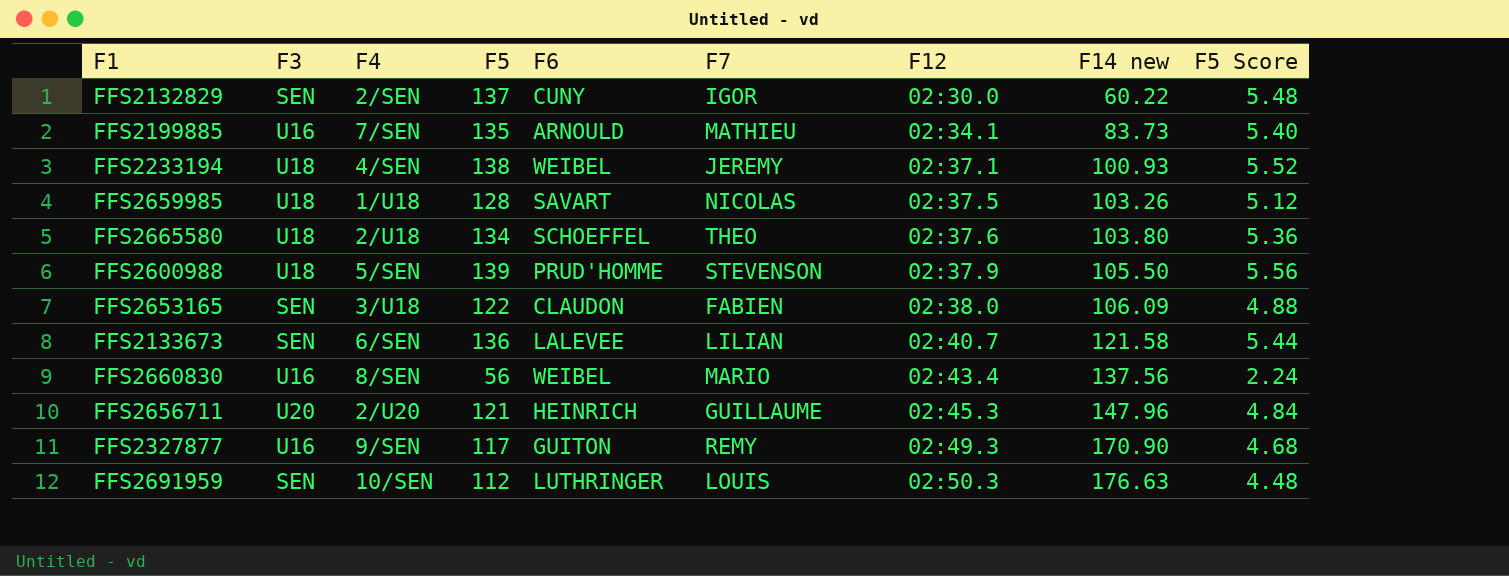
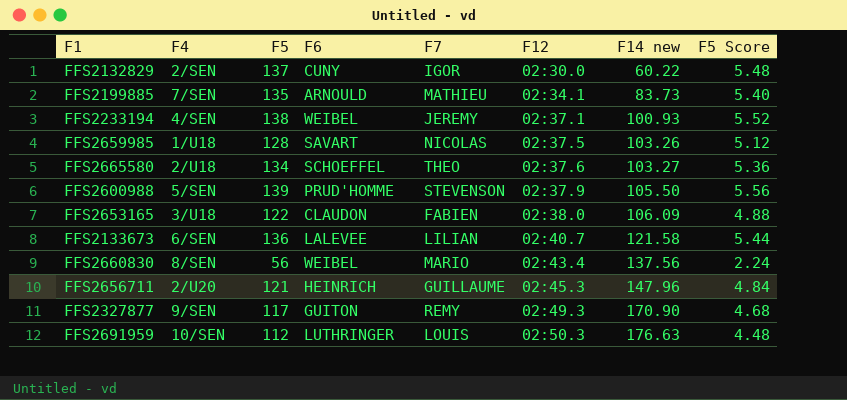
column F3 | position: 2 -> none
FFS2665580 | F14 new: 103.80 -> 103.27

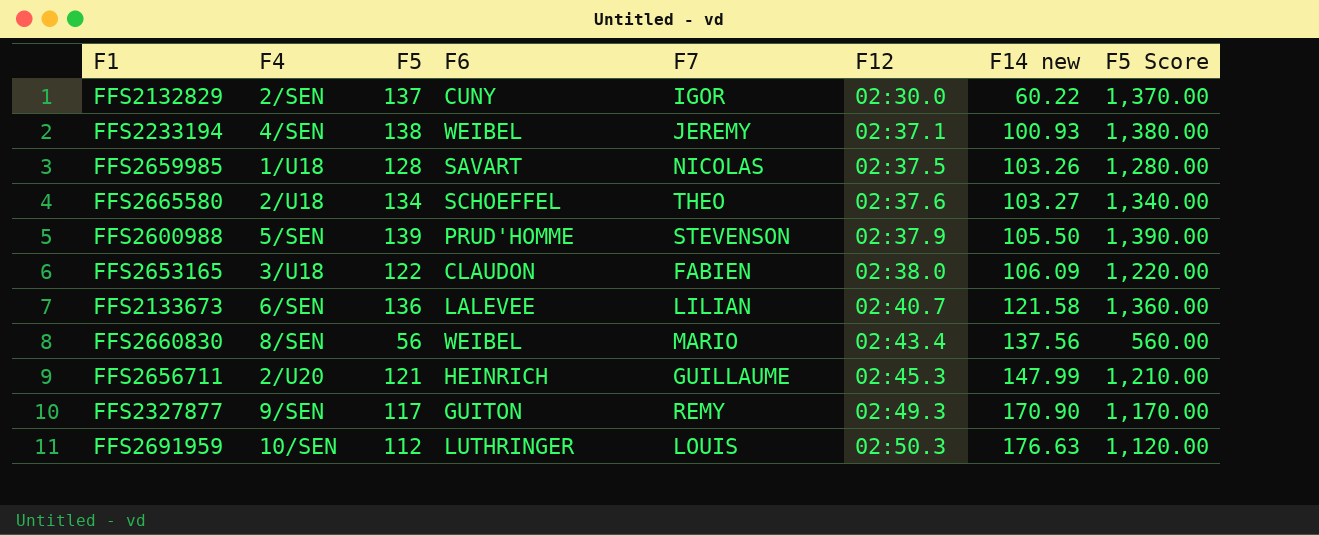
column F5 Score | formula: [F5] * 0.04 -> [F5] * 10
row FFS2199885: 7/SEN | 135 | ARNOULD | MATHIEU | 02:34.1 | 83.73 | 5.40 -> none
FFS2656711 | F14 new: 147.96 -> 147.99

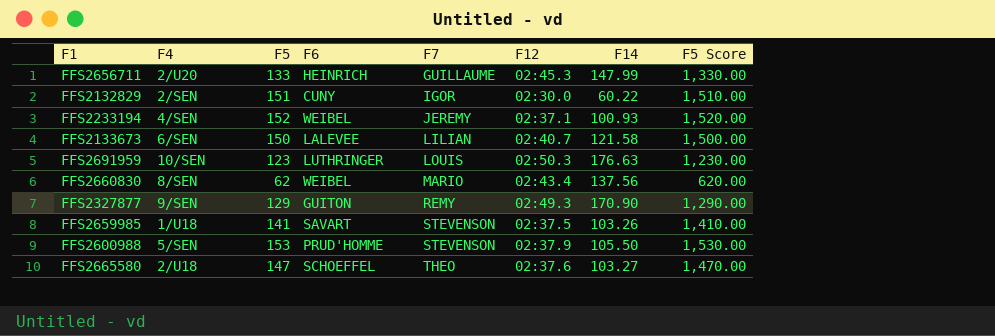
row order: F12 ascending -> F7 ascending
column name: F14 new -> F14
row FFS2653165: 3/U18 | 122 | CLAUDON | FABIEN | 02:38.0 | 106.09 | 1,220.00 -> none
FFS2656711 | F5: 121 -> 133
FFS2656711 | F5 Score: 1,210.00 -> 1,330.00
FFS2132829 | F5: 137 -> 151
FFS2132829 | F5 Score: 1,370.00 -> 1,510.00
FFS2233194 | F5: 138 -> 152
FFS2233194 | F5 Score: 1,380.00 -> 1,520.00
FFS2133673 | F5: 136 -> 150
FFS2133673 | F5 Score: 1,360.00 -> 1,500.00
FFS2691959 | F5: 112 -> 123
FFS2691959 | F5 Score: 1,120.00 -> 1,230.00
FFS2660830 | F5: 56 -> 62
FFS2660830 | F5 Score: 560.00 -> 620.00
FFS2327877 | F5: 117 -> 129
FFS2327877 | F5 Score: 1,170.00 -> 1,290.00
FFS2659985 | F5: 128 -> 141
FFS2659985 | F7: NICOLAS -> STEVENSON
FFS2659985 | F5 Score: 1,280.00 -> 1,410.00
FFS2600988 | F5: 139 -> 153
FFS2600988 | F5 Score: 1,390.00 -> 1,530.00
FFS2665580 | F5: 134 -> 147
FFS2665580 | F5 Score: 1,340.00 -> 1,470.00

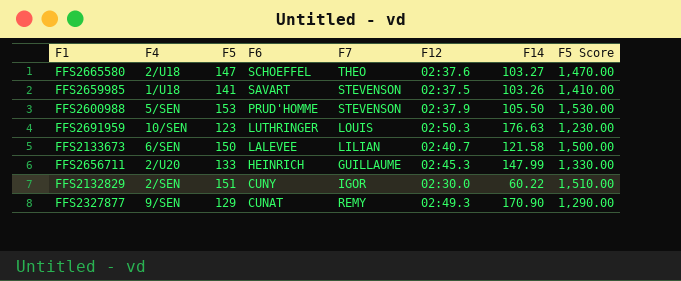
row order: F7 ascending -> F6 descending
row FFS2233194: 4/SEN | 152 | WEIBEL | JEREMY | 02:37.1 | 100.93 | 1,520.00 -> none
row FFS2660830: 8/SEN | 62 | WEIBEL | MARIO | 02:43.4 | 137.56 | 620.00 -> none
FFS2327877 | F6: GUITON -> CUNAT

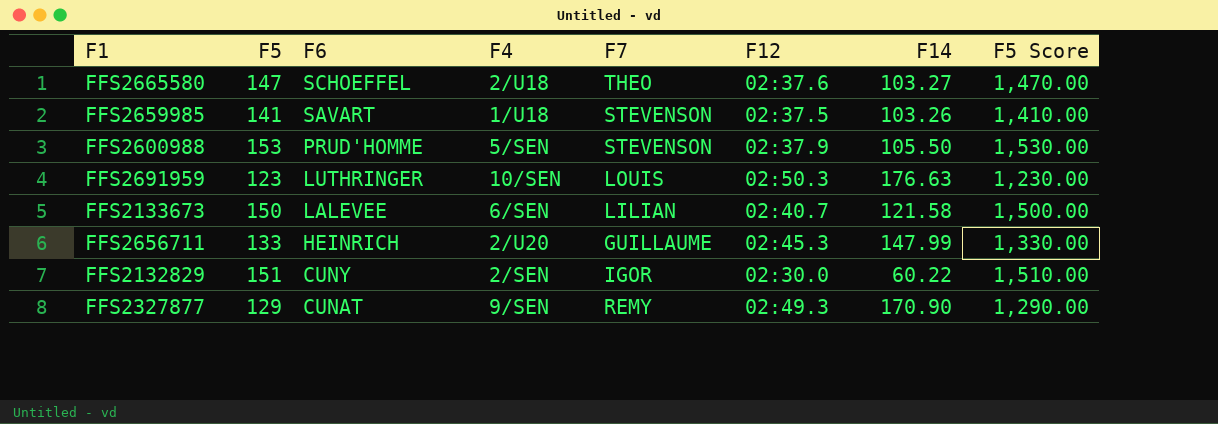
column F4 | position: 2 -> 4

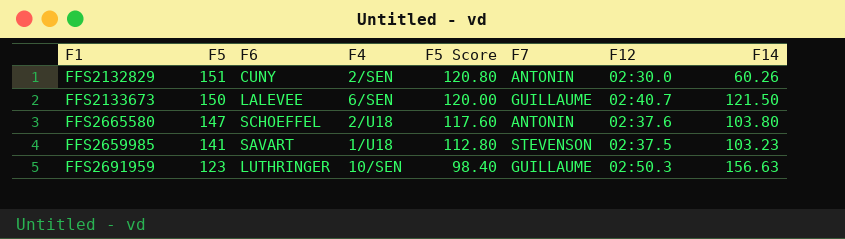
row order: F6 descending -> F5 descending
column F5 Score | formula: [F5] * 10 -> [F5] * 0.8
column F5 Score | position: 8 -> 5
row FFS2600988: 153 | PRUD'HOMME | 5/SEN | STEVENSON | 02:37.9 | 105.50 | 1,530.00 -> none
row FFS2656711: 133 | HEINRICH | 2/U20 | GUILLAUME | 02:45.3 | 147.99 | 1,330.00 -> none
row FFS2327877: 129 | CUNAT | 9/SEN | REMY | 02:49.3 | 170.90 | 1,290.00 -> none
FFS2132829 | F7: IGOR -> ANTONIN
FFS2132829 | F14: 60.22 -> 60.26
FFS2133673 | F7: LILIAN -> GUILLAUME
FFS2133673 | F14: 121.58 -> 121.50
FFS2665580 | F7: THEO -> ANTONIN
FFS2665580 | F14: 103.27 -> 103.80
FFS2659985 | F14: 103.26 -> 103.23
FFS2691959 | F7: LOUIS -> GUILLAUME
FFS2691959 | F14: 176.63 -> 156.63

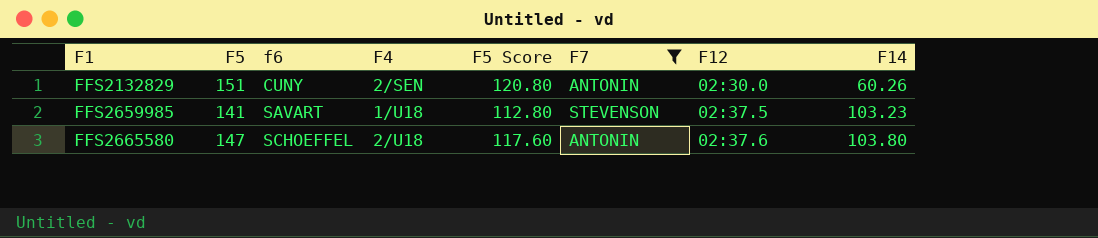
filter: none -> F7 != GUILLAUME
row order: F5 descending -> F1 ascending
column name: F6 -> f6

